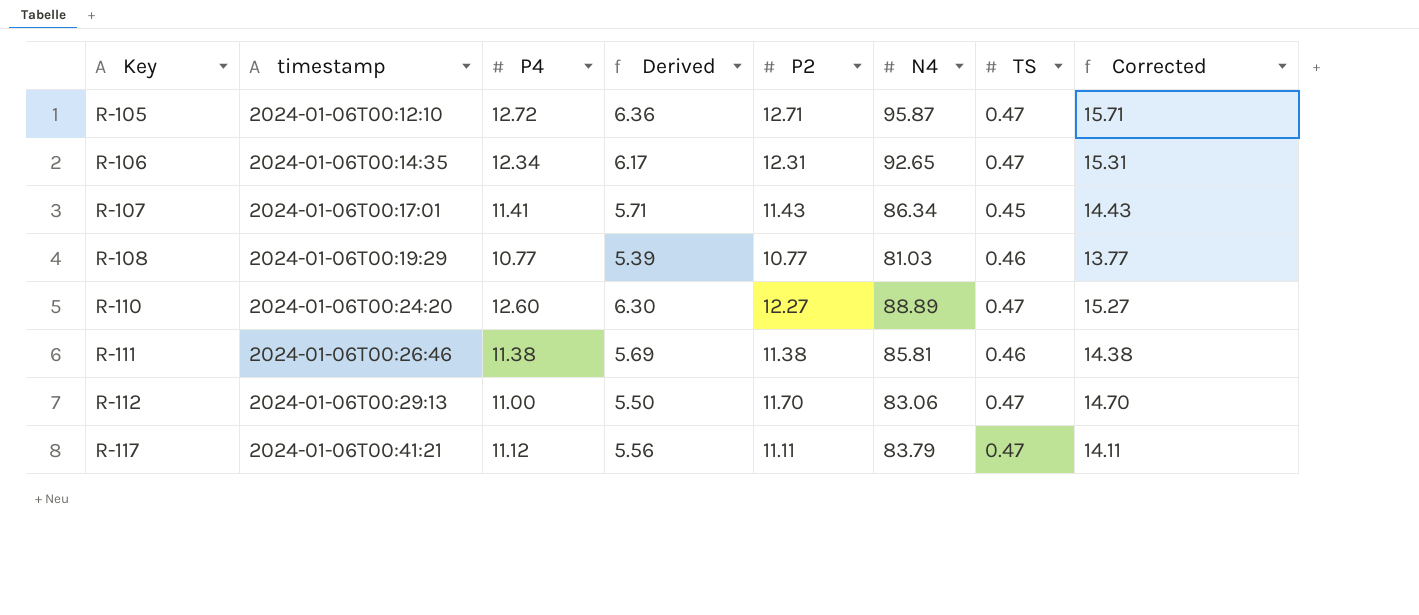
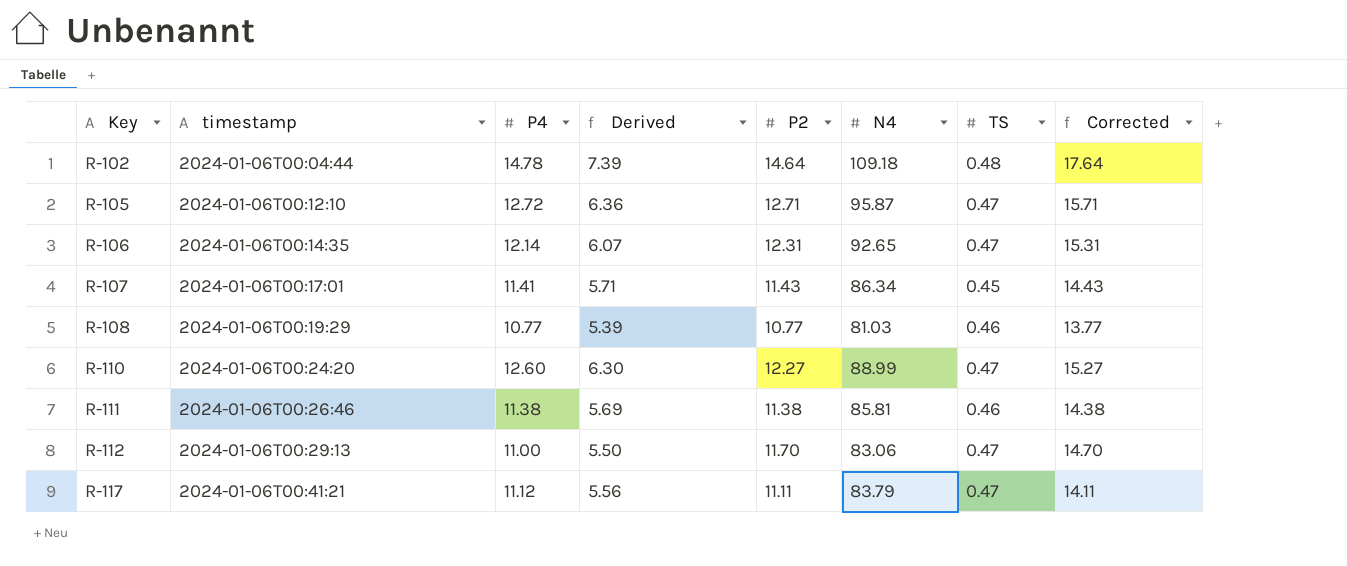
row R-102: none -> 2024-01-06T00:04:44 | 14.78 | 7.39 | 14.64 | 109.18 | 0.48 | 17.64
R-106 | P4: 12.34 -> 12.14
R-106 | Derived: 6.17 -> 6.07
R-110 | N4: 88.89 -> 88.99

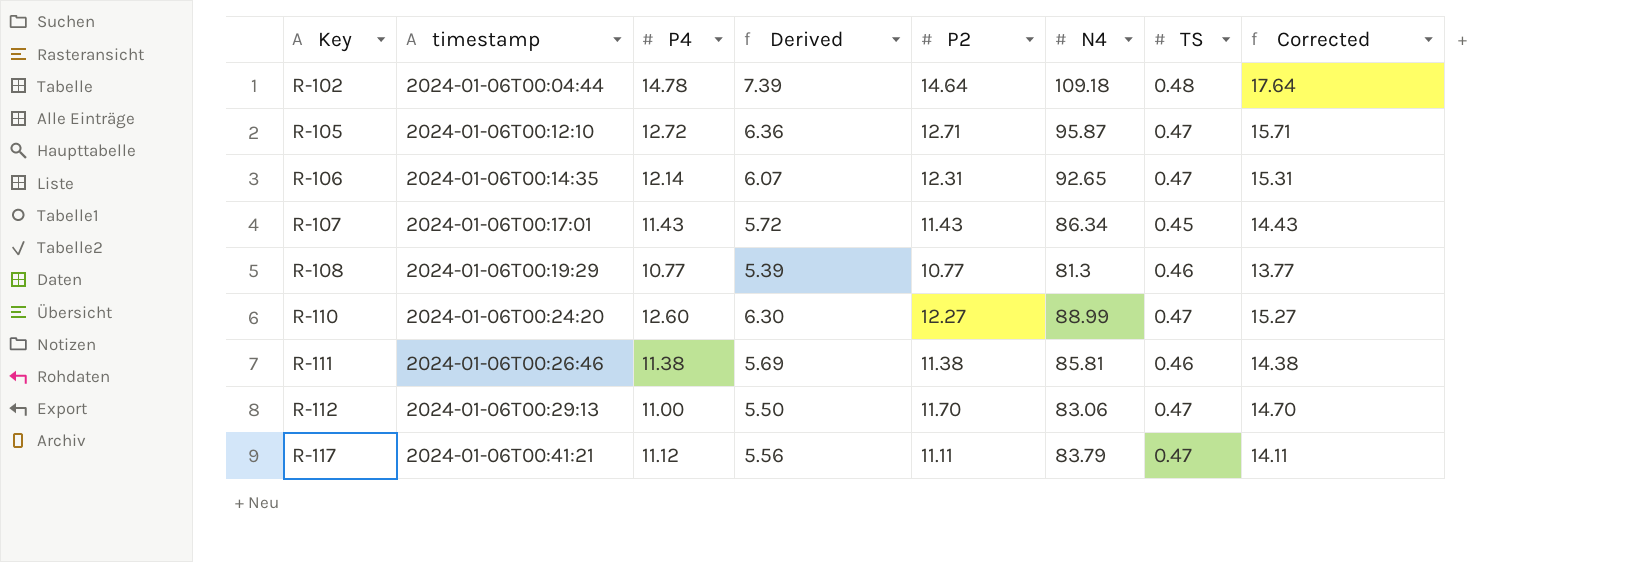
R-107 | P4: 11.41 -> 11.43
R-107 | Derived: 5.71 -> 5.72
R-108 | N4: 81.03 -> 81.3

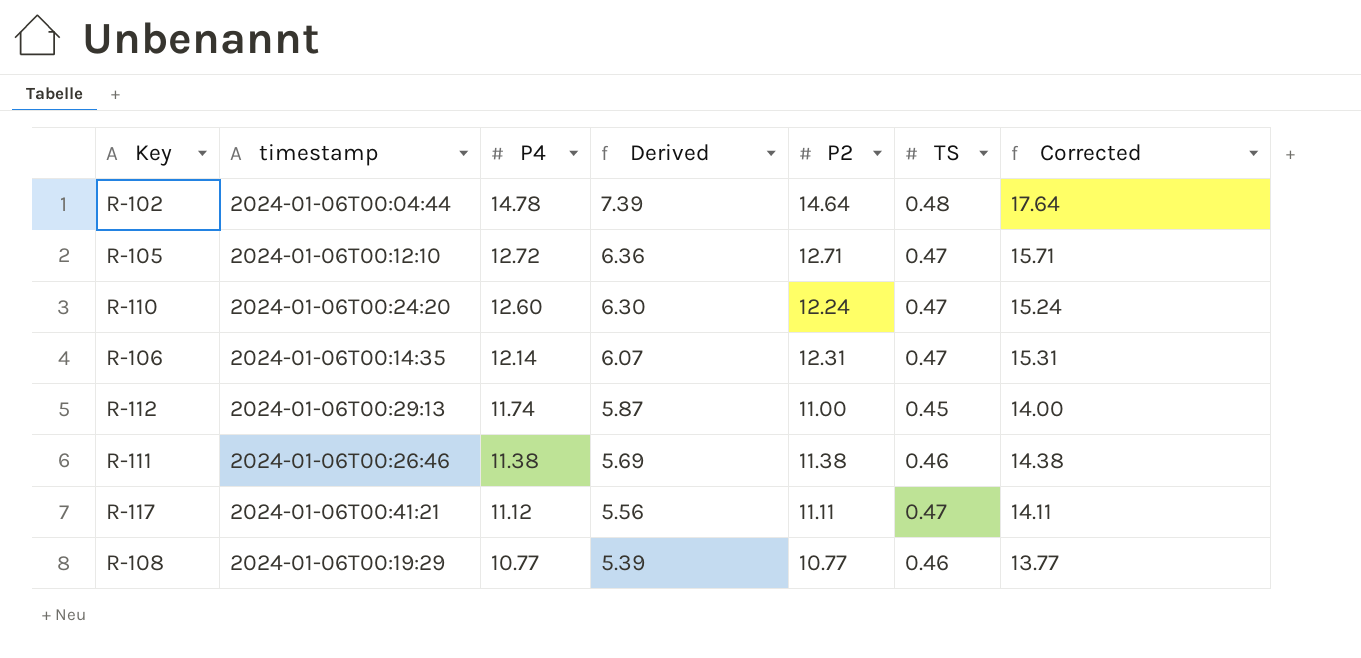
row order: Key ascending -> P4 descending
column N4 | position: 6 -> none
row R-107: 2024-01-06T00:17:01 | 11.43 | 5.72 | 11.43 | 86.34 | 0.45 | 14.43 -> none
R-110 | P2: 12.27 -> 12.24
R-110 | Corrected: 15.27 -> 15.24
R-112 | P4: 11.00 -> 11.74
R-112 | Derived: 5.50 -> 5.87
R-112 | P2: 11.70 -> 11.00
R-112 | TS: 0.47 -> 0.45
R-112 | Corrected: 14.70 -> 14.00

